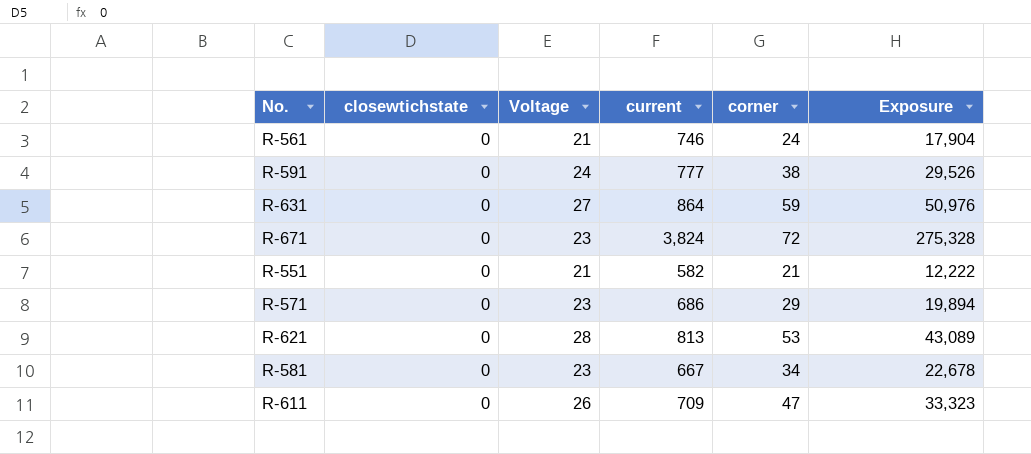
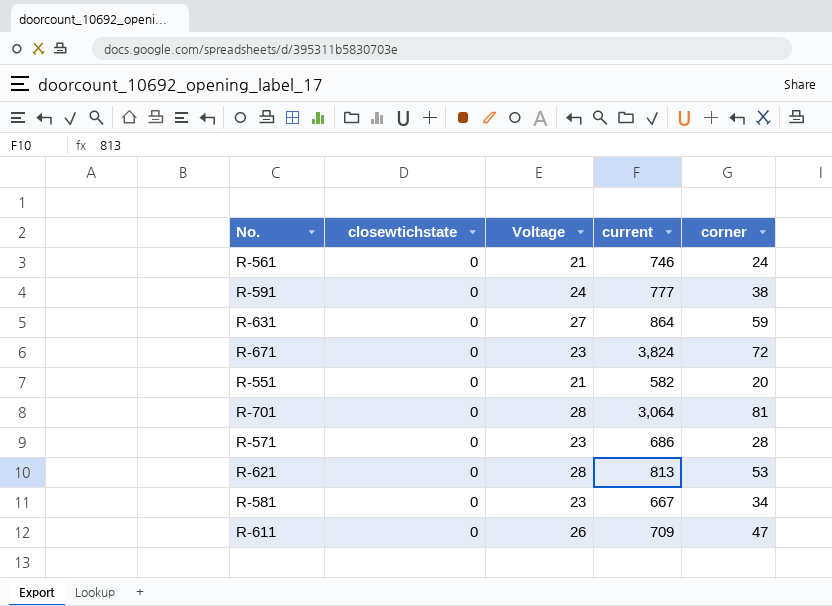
column Exposure | formula: [current] * [corner] -> none
R-551 | corner: 21 -> 20
row R-701: none -> 0 | 28 | 3,064 | 81
R-571 | corner: 29 -> 28

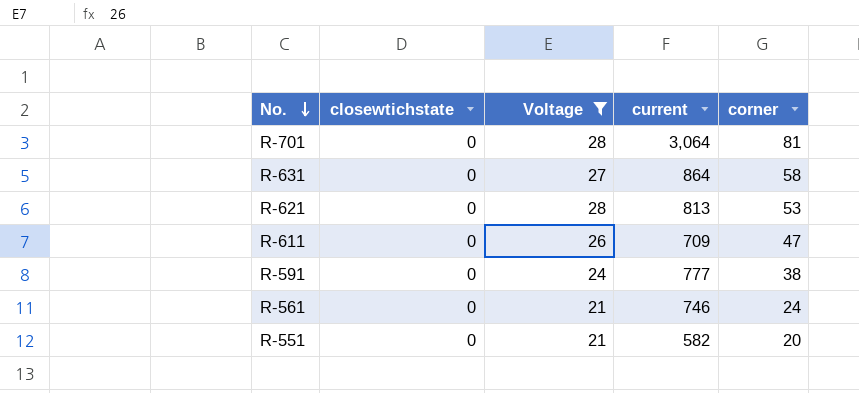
filter: none -> Voltage != 23
row order: none -> No. descending
R-631 | corner: 59 -> 58

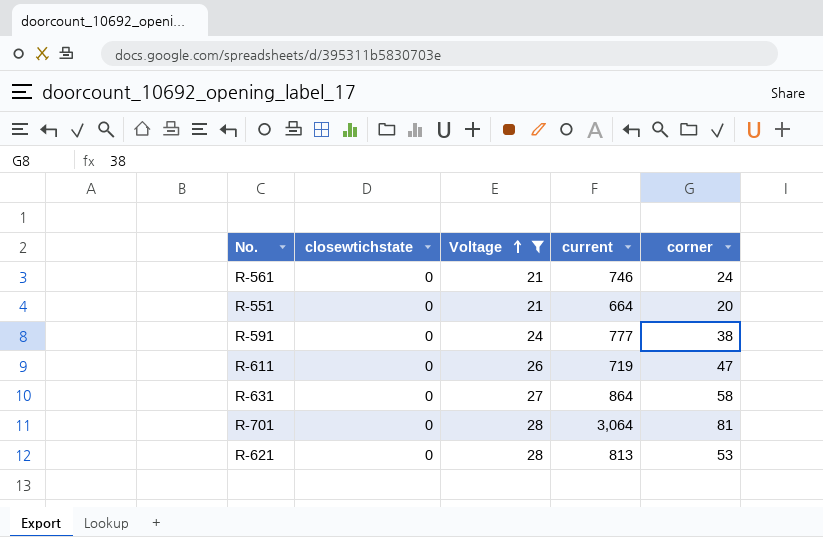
row order: No. descending -> Voltage ascending
R-551 | current: 582 -> 664
R-611 | current: 709 -> 719

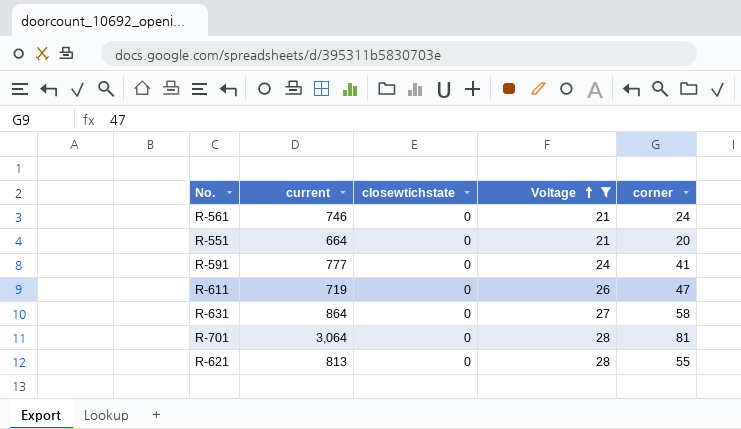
column current | position: 4 -> 2
R-591 | corner: 38 -> 41
R-621 | corner: 53 -> 55

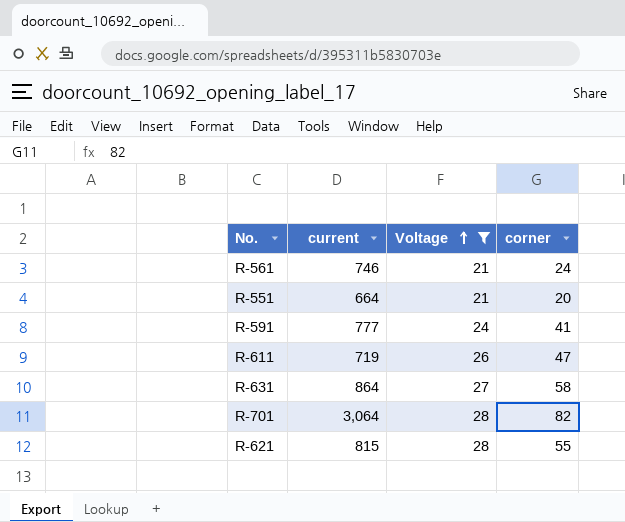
column closewtichstate | position: 3 -> none
R-701 | corner: 81 -> 82
R-621 | current: 813 -> 815

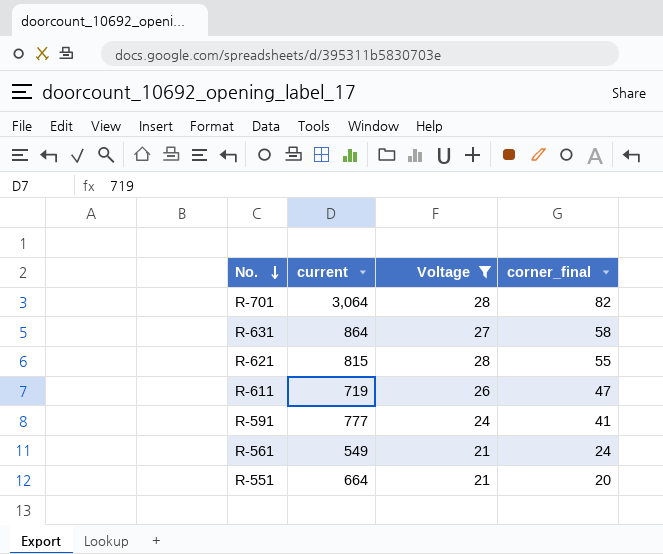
row order: Voltage ascending -> No. descending
column name: corner -> corner_final
R-561 | current: 746 -> 549

